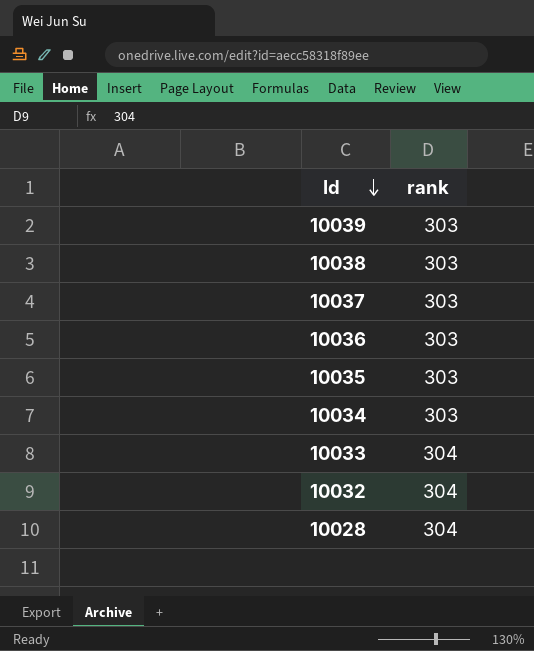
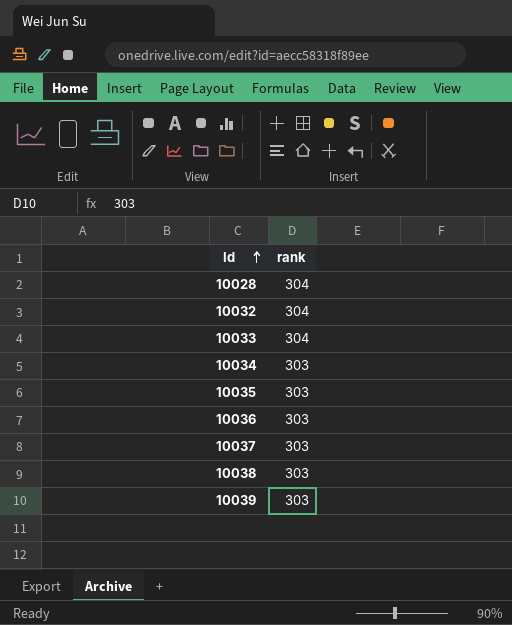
row order: Id descending -> Id ascending

